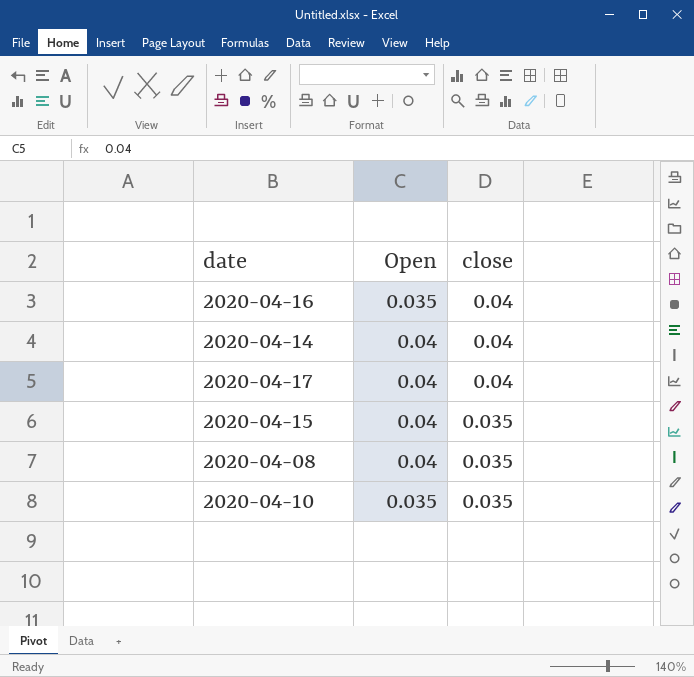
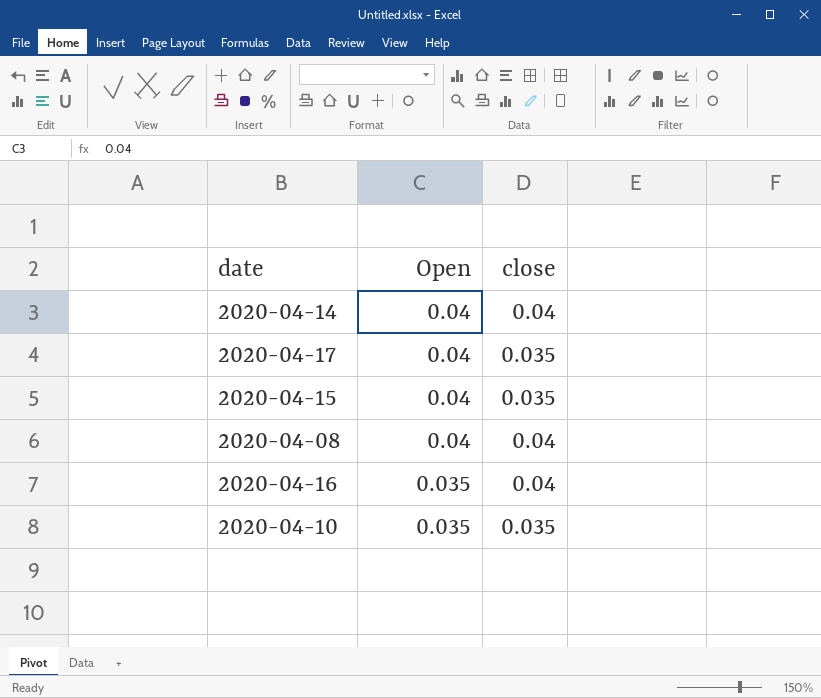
row order: close descending -> Open descending
2020-04-17 | close: 0.04 -> 0.035
2020-04-08 | close: 0.035 -> 0.04

